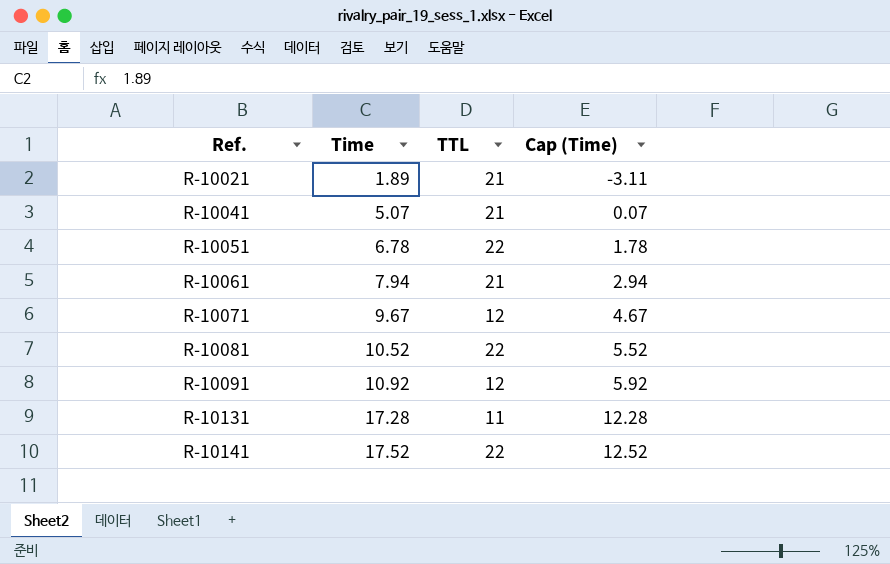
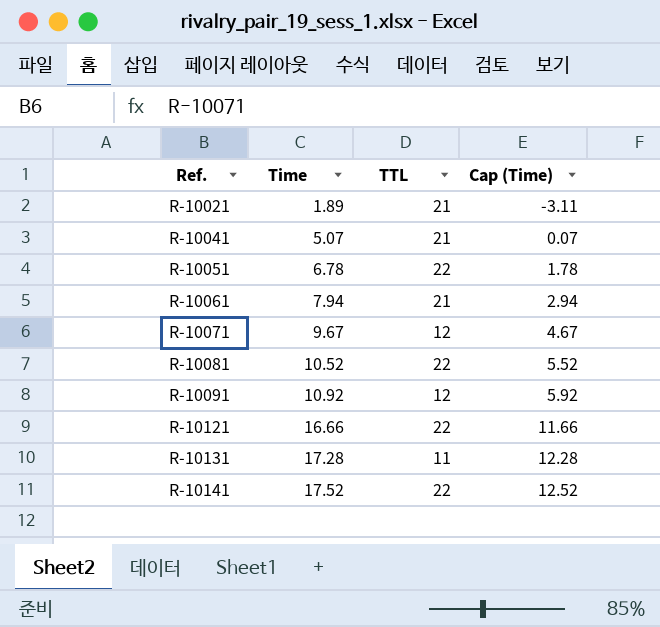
row R-10121: none -> 16.66 | 22 | 11.66

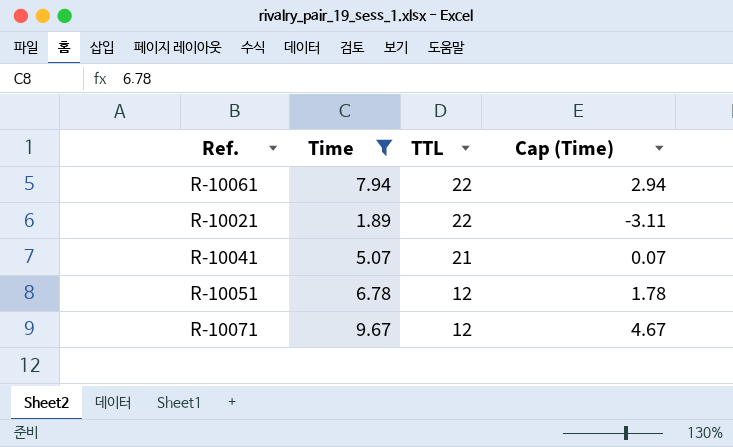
filter: none -> Time <= 9.67
row order: Ref. ascending -> TTL descending
R-10061 | TTL: 21 -> 22
R-10021 | TTL: 21 -> 22
R-10051 | TTL: 22 -> 12

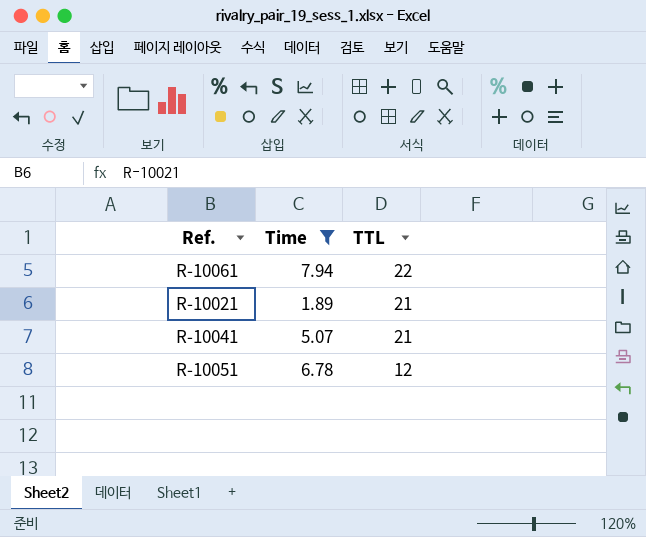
column Cap (Time) | formula: [Time] - 5 -> none
row R-10071: 9.67 | 12 | 4.67 -> none
R-10021 | TTL: 22 -> 21

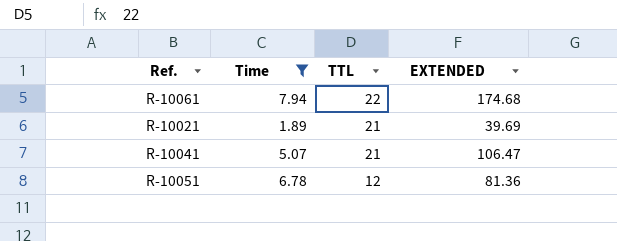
column EXTENDED | formula: none -> [Time] * [TTL]

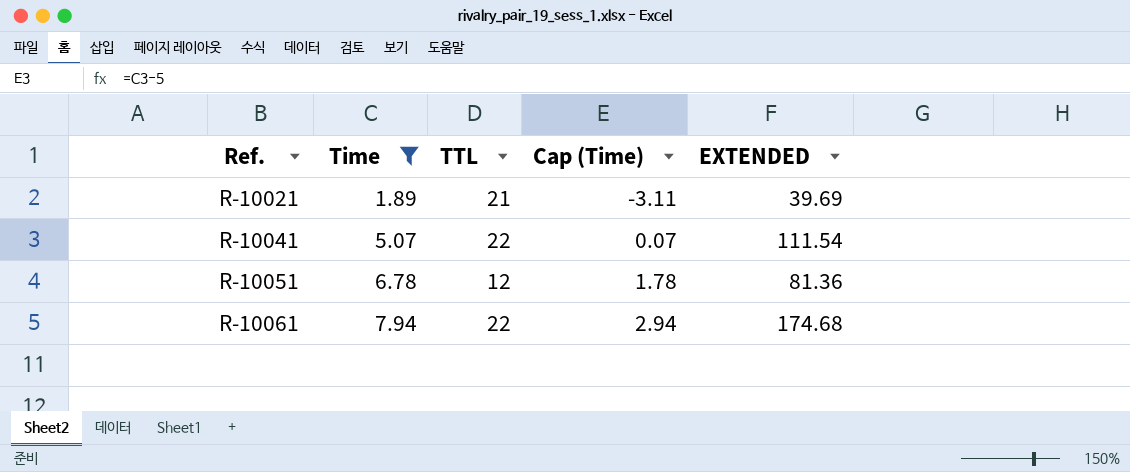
row order: TTL descending -> Ref. ascending
column Cap (Time) | formula: none -> [Time] - 5
R-10041 | TTL: 21 -> 22
R-10041 | EXTENDED: 106.47 -> 111.54

